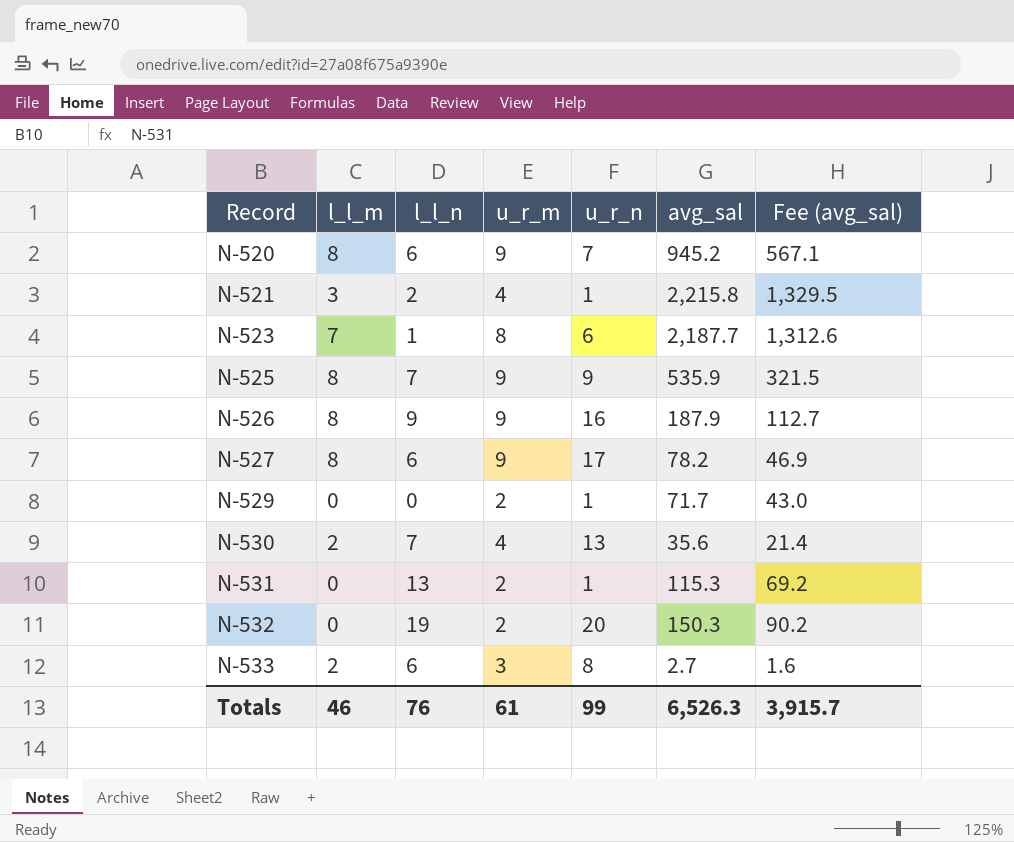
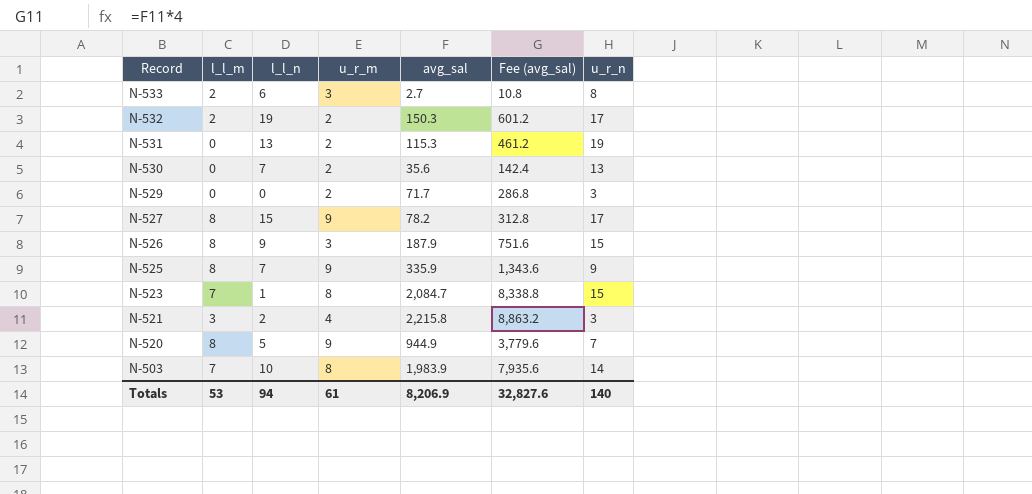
row order: Record ascending -> Record descending
column Fee (avg_sal) | formula: [avg_sal] * 0.6 -> [avg_sal] * 4
column u_r_n | position: 5 -> 7
N-532 | l_l_m: 0 -> 2
N-532 | u_r_n: 20 -> 17
N-531 | u_r_n: 1 -> 19
N-530 | l_l_m: 2 -> 0
N-530 | u_r_m: 4 -> 2
N-529 | u_r_n: 1 -> 3
N-527 | l_l_n: 6 -> 15
N-526 | u_r_m: 9 -> 3
N-526 | u_r_n: 16 -> 15
N-525 | avg_sal: 535.9 -> 335.9
N-523 | avg_sal: 2,187.7 -> 2,084.7
N-523 | u_r_n: 6 -> 15
N-521 | u_r_n: 1 -> 3
N-520 | l_l_n: 6 -> 5
N-520 | avg_sal: 945.2 -> 944.9
row N-503: none -> 7 | 10 | 8 | 1,983.9 | 7,935.6 | 14
Totals | l_l_m: 46 -> 53
Totals | l_l_n: 76 -> 94
Totals | avg_sal: 6,526.3 -> 8,206.9
Totals | Fee (avg_sal): 3,915.7 -> 32,827.6
Totals | u_r_n: 99 -> 140

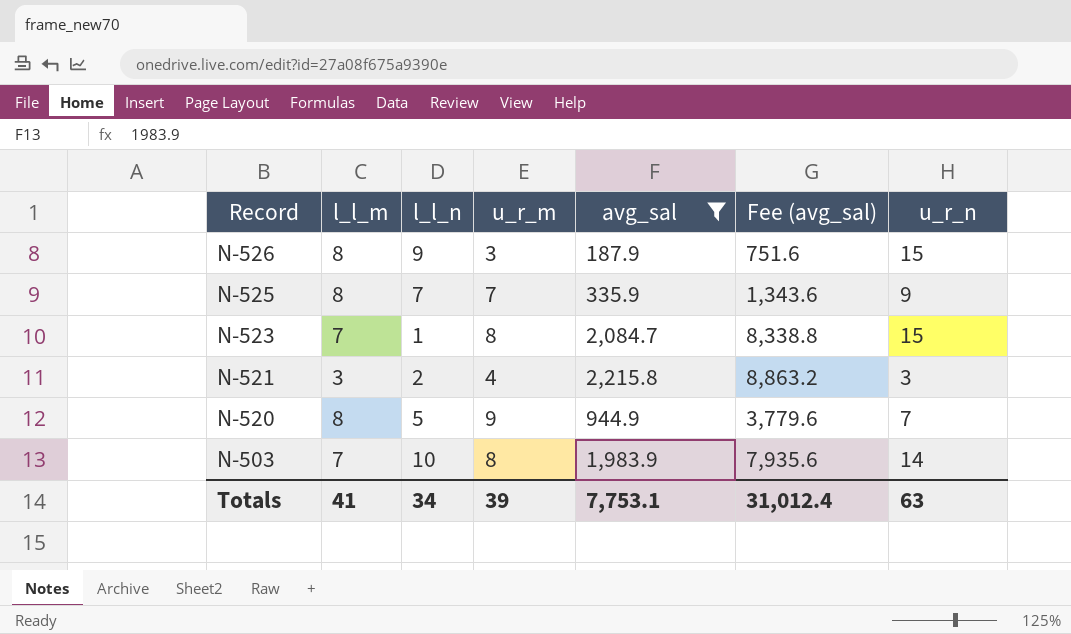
filter: none -> avg_sal >= 187.9
N-525 | u_r_m: 9 -> 7
Totals | l_l_m: 53 -> 41
Totals | l_l_n: 94 -> 34
Totals | u_r_m: 61 -> 39
Totals | avg_sal: 8,206.9 -> 7,753.1
Totals | Fee (avg_sal): 32,827.6 -> 31,012.4
Totals | u_r_n: 140 -> 63

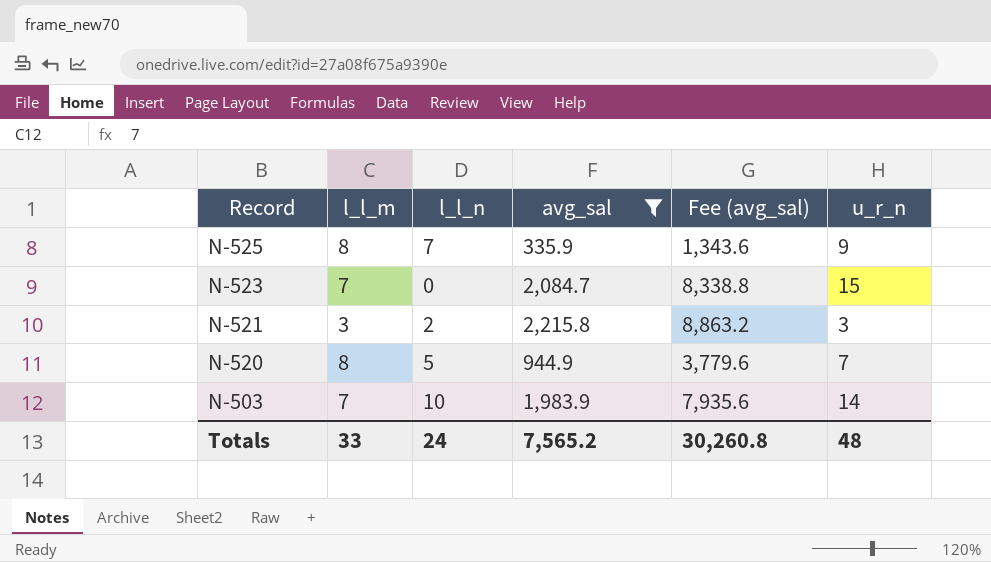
column u_r_m | position: 4 -> none
row N-526: 8 | 9 | 3 | 187.9 | 751.6 | 15 -> none
N-523 | l_l_n: 1 -> 0
Totals | l_l_m: 41 -> 33
Totals | l_l_n: 34 -> 24
Totals | avg_sal: 7,753.1 -> 7,565.2
Totals | Fee (avg_sal): 31,012.4 -> 30,260.8
Totals | u_r_n: 63 -> 48

